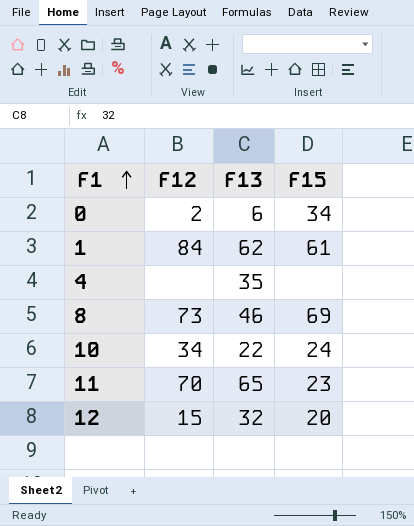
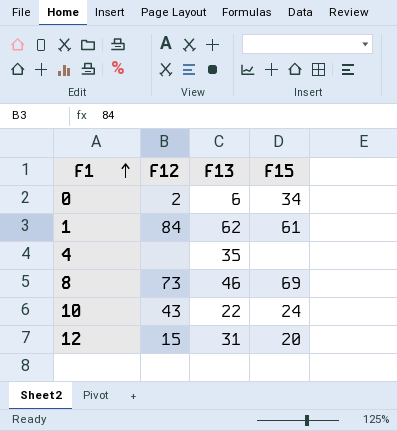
row 11: 70 | 65 | 23 -> none
10 | F12: 34 -> 43
12 | F13: 32 -> 31

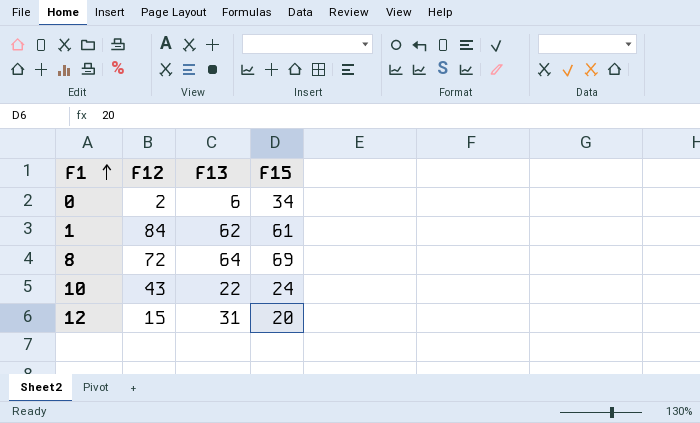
row 4: none | 35 | none -> none
8 | F12: 73 -> 72
8 | F13: 46 -> 64

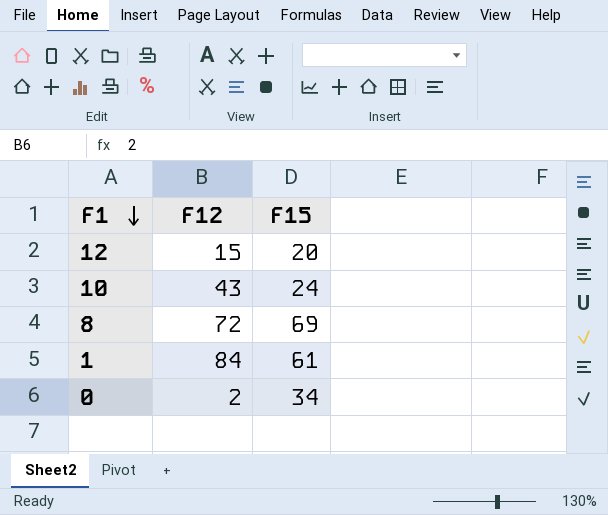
row order: F1 ascending -> F1 descending
column F13 | position: 3 -> none

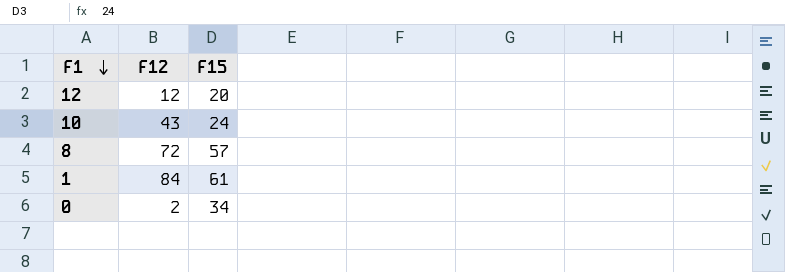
12 | F12: 15 -> 12
8 | F15: 69 -> 57

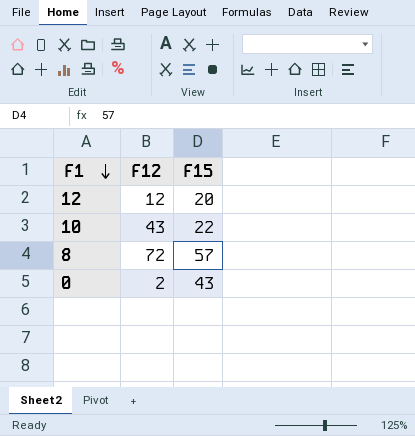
row 1: 84 | 61 -> none
10 | F15: 24 -> 22
0 | F15: 34 -> 43

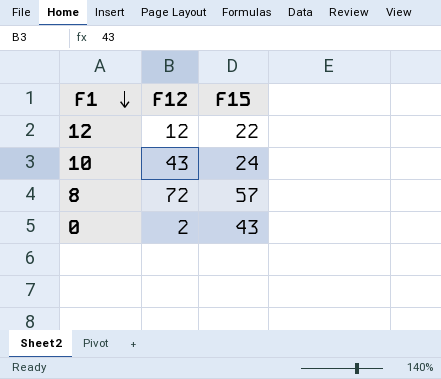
12 | F15: 20 -> 22
10 | F15: 22 -> 24

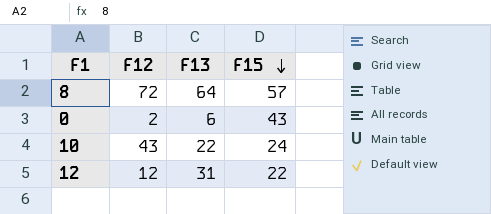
row order: F1 descending -> F15 descending
column F13 | position: none -> 3

